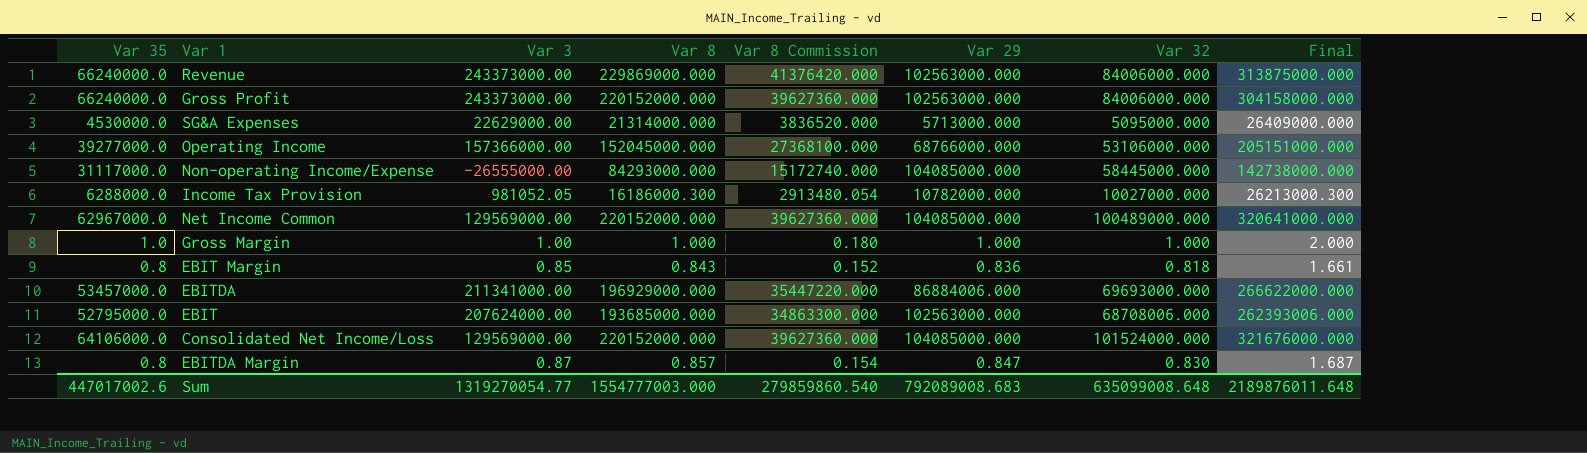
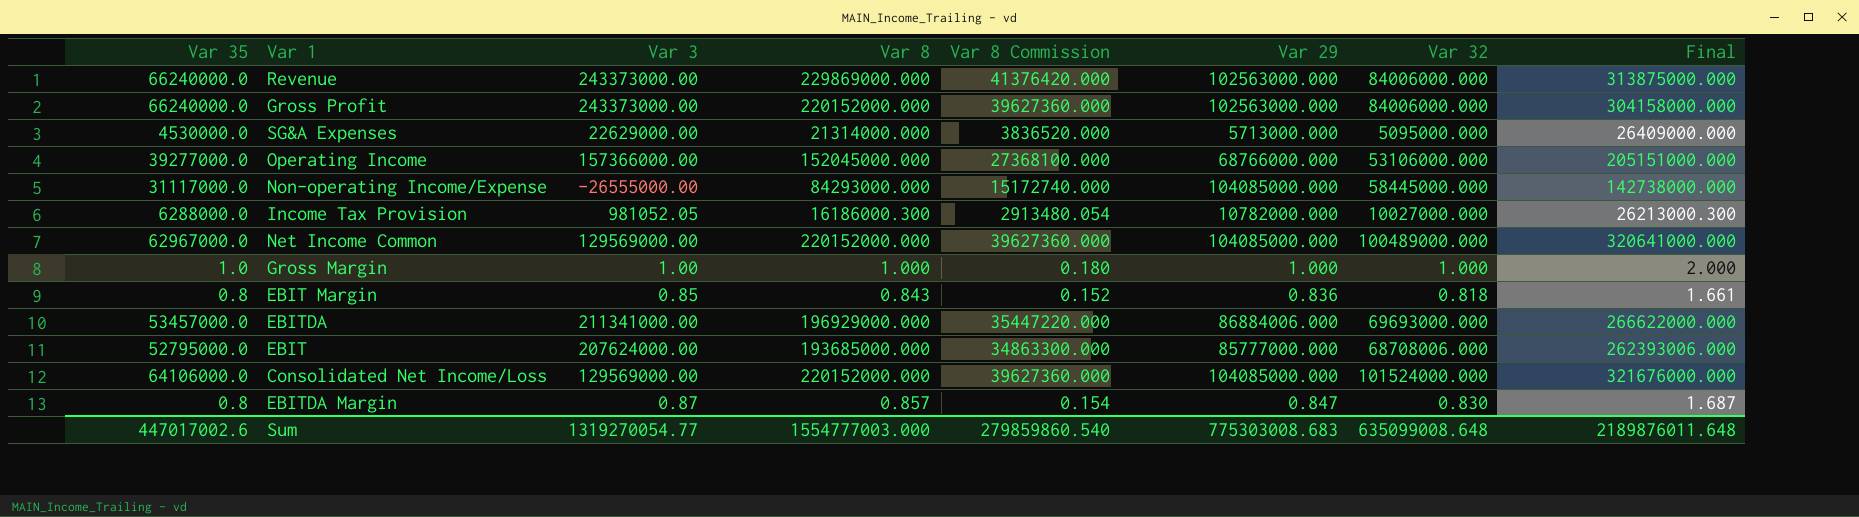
EBIT | Var 29: 102563000.000 -> 85777000.000
Sum | Var 29: 792089008.683 -> 775303008.683

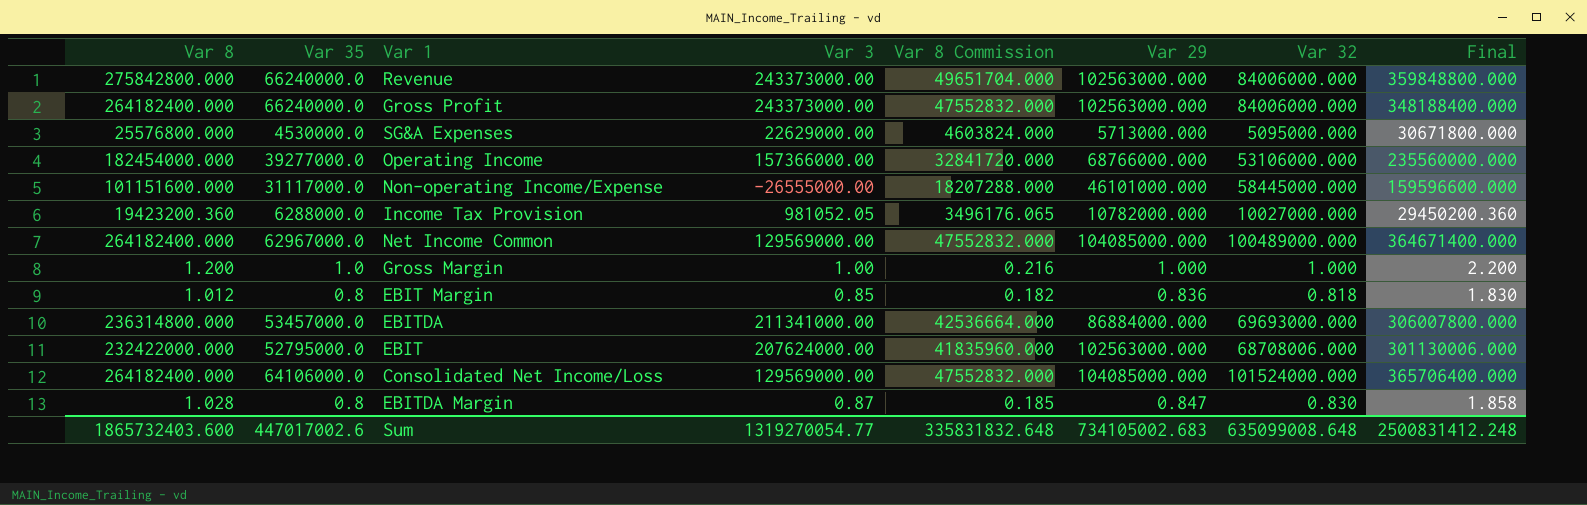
column Var 8 | position: 4 -> 1
Revenue | Var 8: 229869000.000 -> 275842800.000
Revenue | Var 8 Commission: 41376420.000 -> 49651704.000
Revenue | Final: 313875000.000 -> 359848800.000
Gross Profit | Var 8: 220152000.000 -> 264182400.000
Gross Profit | Var 8 Commission: 39627360.000 -> 47552832.000
Gross Profit | Final: 304158000.000 -> 348188400.000
SG&A Expenses | Var 8: 21314000.000 -> 25576800.000
SG&A Expenses | Var 8 Commission: 3836520.000 -> 4603824.000
SG&A Expenses | Final: 26409000.000 -> 30671800.000
Operating Income | Var 8: 152045000.000 -> 182454000.000
Operating Income | Var 8 Commission: 27368100.000 -> 32841720.000
Operating Income | Final: 205151000.000 -> 235560000.000
Non-operating Income/Expense | Var 8: 84293000.000 -> 101151600.000
Non-operating Income/Expense | Var 8 Commission: 15172740.000 -> 18207288.000
Non-operating Income/Expense | Var 29: 104085000.000 -> 46101000.000
Non-operating Income/Expense | Final: 142738000.000 -> 159596600.000
Income Tax Provision | Var 8: 16186000.300 -> 19423200.360
Income Tax Provision | Var 8 Commission: 2913480.054 -> 3496176.065
Income Tax Provision | Final: 26213000.300 -> 29450200.360
Net Income Common | Var 8: 220152000.000 -> 264182400.000
Net Income Common | Var 8 Commission: 39627360.000 -> 47552832.000
Net Income Common | Final: 320641000.000 -> 364671400.000
Gross Margin | Var 8: 1.000 -> 1.200
Gross Margin | Var 8 Commission: 0.180 -> 0.216
Gross Margin | Final: 2.000 -> 2.200
EBIT Margin | Var 8: 0.843 -> 1.012
EBIT Margin | Var 8 Commission: 0.152 -> 0.182
EBIT Margin | Final: 1.661 -> 1.830
EBITDA | Var 8: 196929000.000 -> 236314800.000
EBITDA | Var 8 Commission: 35447220.000 -> 42536664.000
EBITDA | Var 29: 86884006.000 -> 86884000.000
EBITDA | Final: 266622000.000 -> 306007800.000
EBIT | Var 8: 193685000.000 -> 232422000.000
EBIT | Var 8 Commission: 34863300.000 -> 41835960.000
EBIT | Var 29: 85777000.000 -> 102563000.000
EBIT | Final: 262393006.000 -> 301130006.000
Consolidated Net Income/Loss | Var 8: 220152000.000 -> 264182400.000
Consolidated Net Income/Loss | Var 8 Commission: 39627360.000 -> 47552832.000
Consolidated Net Income/Loss | Final: 321676000.000 -> 365706400.000
EBITDA Margin | Var 8: 0.857 -> 1.028
EBITDA Margin | Var 8 Commission: 0.154 -> 0.185
EBITDA Margin | Final: 1.687 -> 1.858
Sum | Var 8: 1554777003.000 -> 1865732403.600
Sum | Var 8 Commission: 279859860.540 -> 335831832.648
Sum | Var 29: 775303008.683 -> 734105002.683
Sum | Final: 2189876011.648 -> 2500831412.248

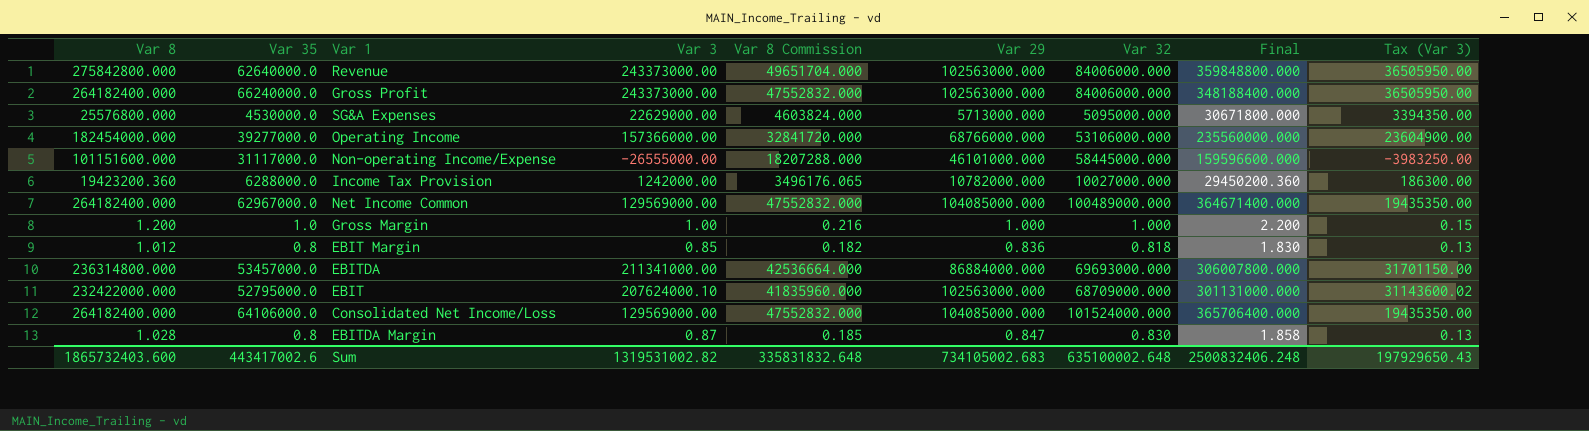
column Tax (Var 3) | formula: none -> [Var 3] * 0.15
Revenue | Var 35: 66240000.0 -> 62640000.0
Income Tax Provision | Var 3: 981052.05 -> 1242000.00
EBIT | Var 3: 207624000.00 -> 207624000.10
EBIT | Var 32: 68708006.000 -> 68709000.000
EBIT | Final: 301130006.000 -> 301131000.000
Sum | Var 35: 447017002.6 -> 443417002.6
Sum | Var 3: 1319270054.77 -> 1319531002.82
Sum | Var 32: 635099008.648 -> 635100002.648
Sum | Final: 2500831412.248 -> 2500832406.248

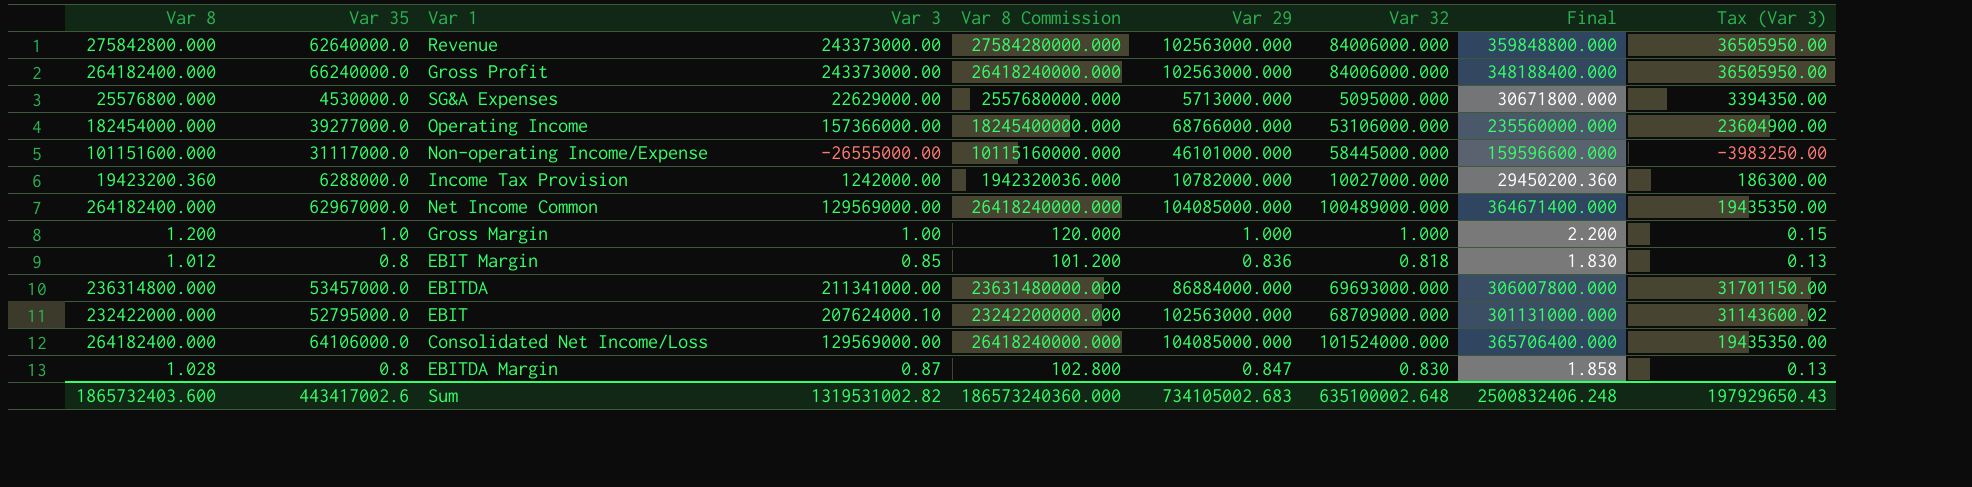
column Var 8 Commission | formula: [Var 8] * 0.18 -> [Var 8] * 100
Sum | Var 8 Commission: 335831832.648 -> 186573240360.000

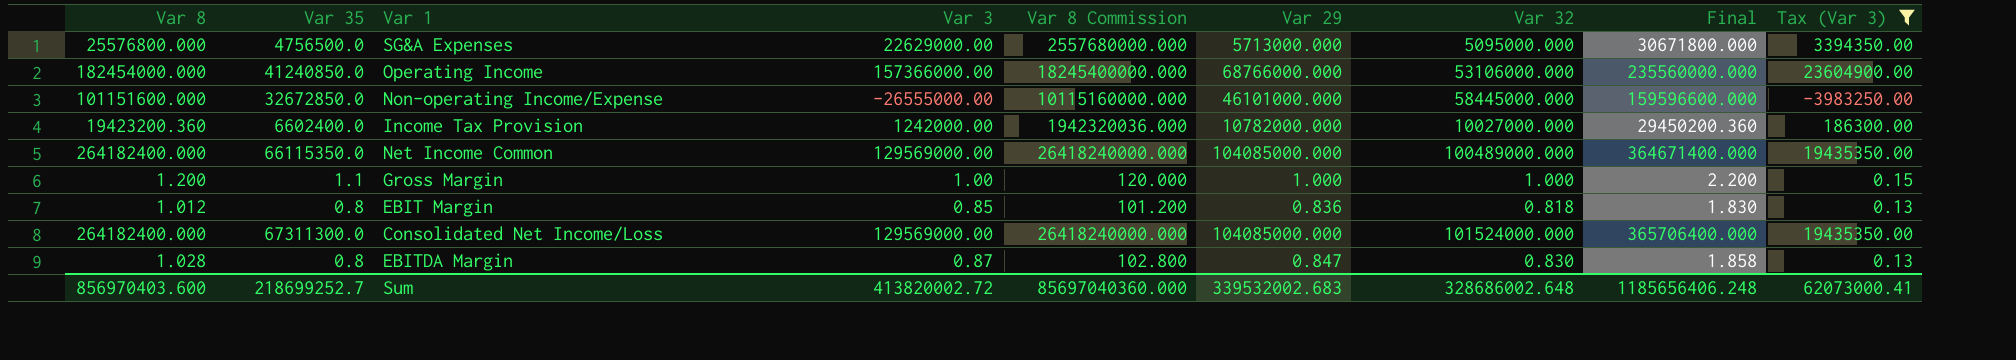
filter: none -> Tax (Var 3) <= 23604900.00
SG&A Expenses | Var 35: 4530000.0 -> 4756500.0
Operating Income | Var 35: 39277000.0 -> 41240850.0
Non-operating Income/Expense | Var 35: 31117000.0 -> 32672850.0
Income Tax Provision | Var 35: 6288000.0 -> 6602400.0
Net Income Common | Var 35: 62967000.0 -> 66115350.0
Gross Margin | Var 35: 1.0 -> 1.1
Consolidated Net Income/Loss | Var 35: 64106000.0 -> 67311300.0
Sum | Var 8: 1865732403.600 -> 856970403.600
Sum | Var 35: 443417002.6 -> 218699252.7
Sum | Var 3: 1319531002.82 -> 413820002.72
Sum | Var 8 Commission: 186573240360.000 -> 85697040360.000
Sum | Var 29: 734105002.683 -> 339532002.683
Sum | Var 32: 635100002.648 -> 328686002.648
Sum | Final: 2500832406.248 -> 1185656406.248
Sum | Tax (Var 3): 197929650.43 -> 62073000.41

